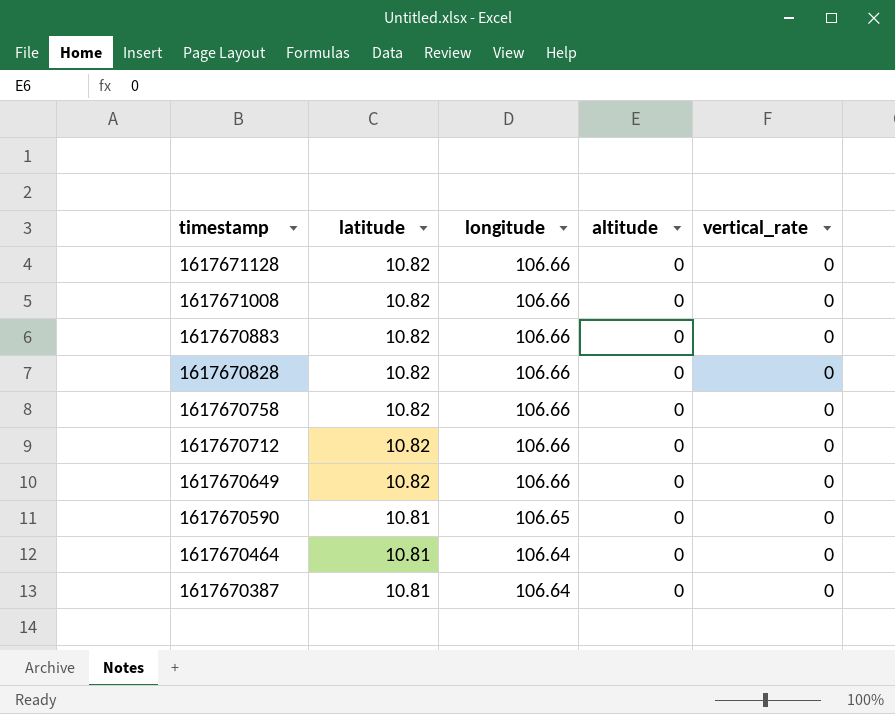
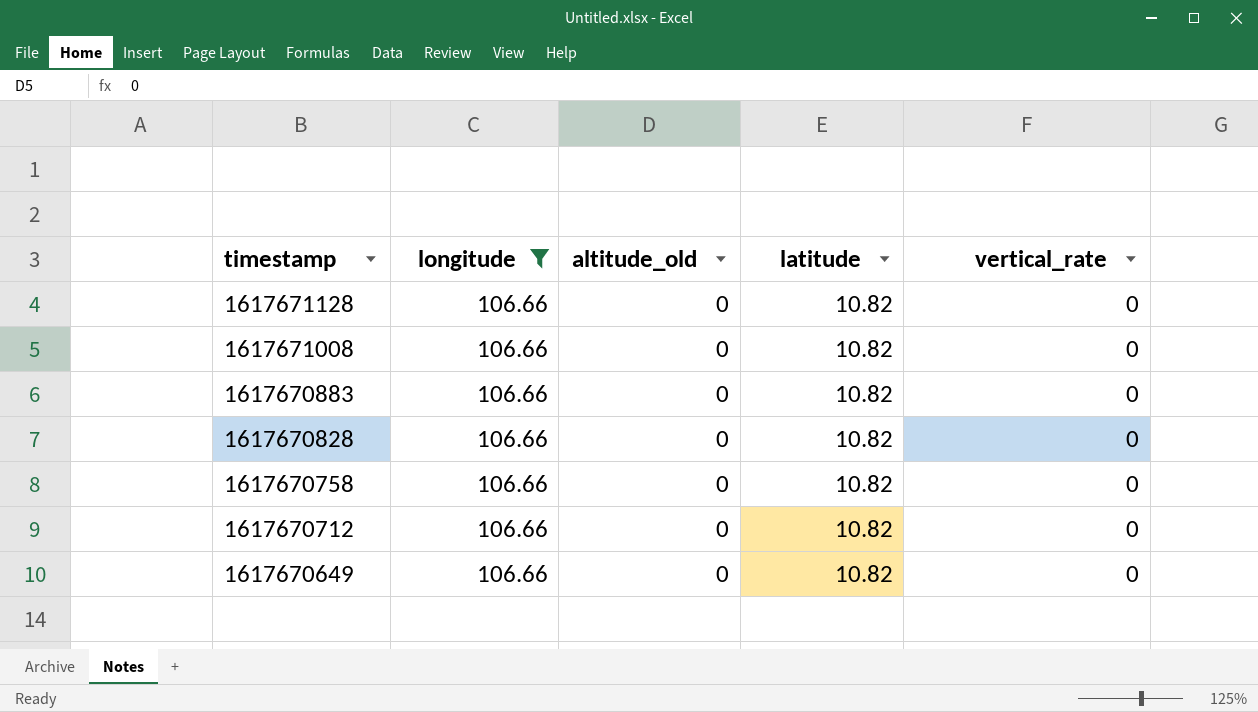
filter: none -> longitude = 106.66
column name: altitude -> altitude_old
column latitude | position: 2 -> 4

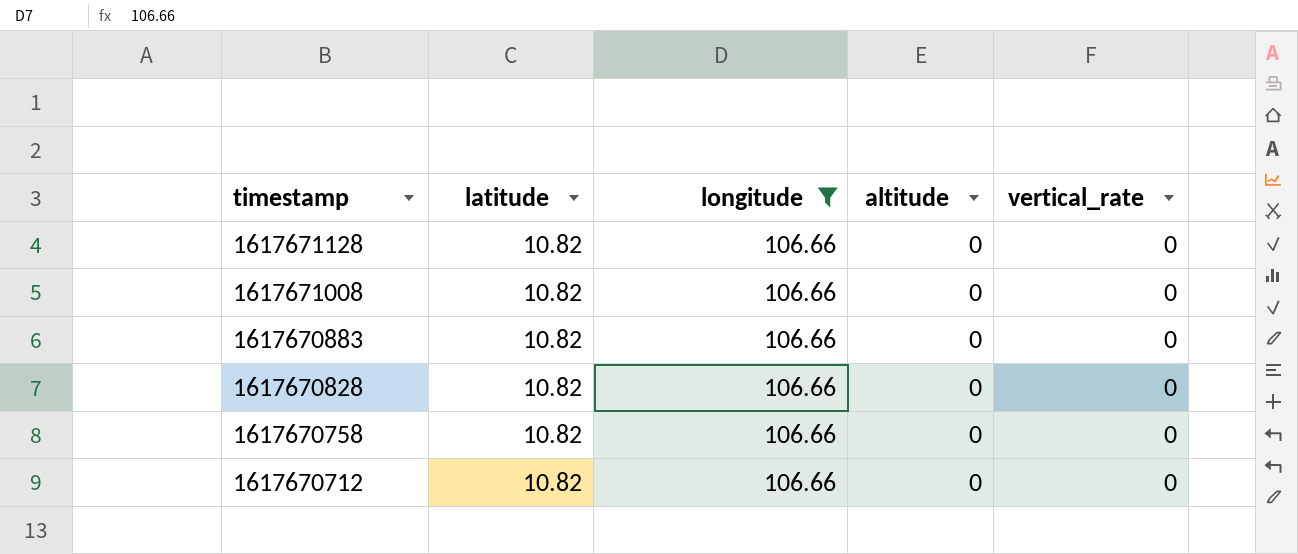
column latitude | position: 4 -> 2
column name: altitude_old -> altitude
row 1617670649: 106.66 | 0 | 10.82 | 0 -> none

